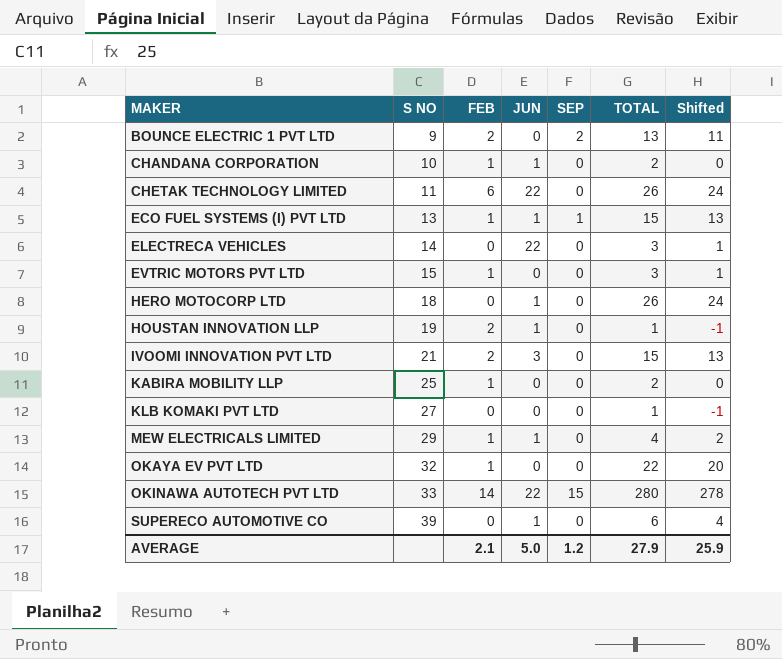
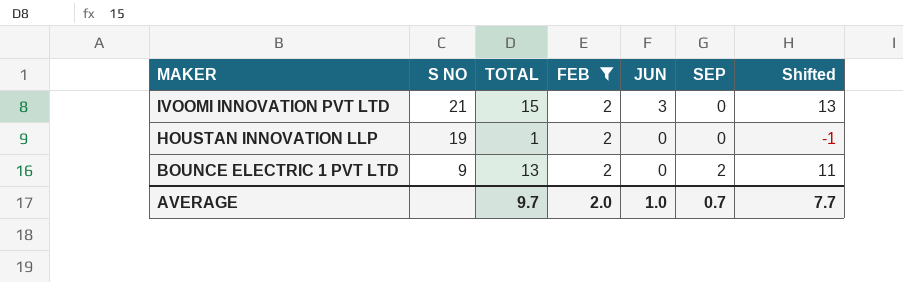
filter: none -> FEB = 2
row order: MAKER ascending -> MAKER descending
column TOTAL | position: 6 -> 3
HOUSTAN INNOVATION LLP | JUN: 1 -> 0
AVERAGE | TOTAL: 27.9 -> 9.7
AVERAGE | FEB: 2.1 -> 2.0
AVERAGE | JUN: 5.0 -> 1.0
AVERAGE | SEP: 1.2 -> 0.7
AVERAGE | Shifted: 25.9 -> 7.7

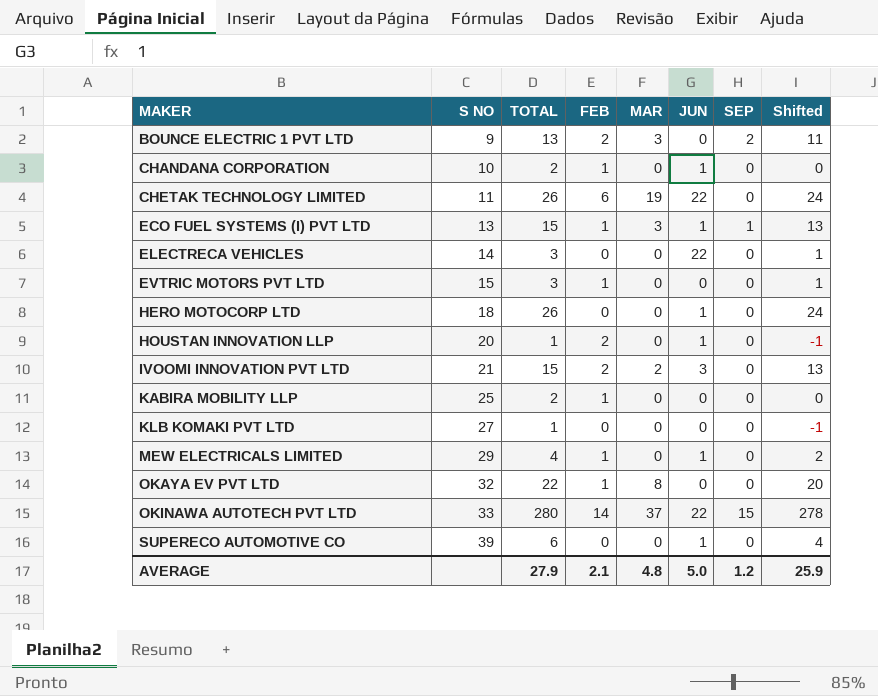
filter: FEB = 2 -> none
row order: MAKER descending -> MAKER ascending
column MAR | position: none -> 5
HOUSTAN INNOVATION LLP | S NO: 19 -> 20
HOUSTAN INNOVATION LLP | JUN: 0 -> 1
AVERAGE | TOTAL: 9.7 -> 27.9
AVERAGE | FEB: 2.0 -> 2.1
AVERAGE | JUN: 1.0 -> 5.0
AVERAGE | SEP: 0.7 -> 1.2
AVERAGE | Shifted: 7.7 -> 25.9

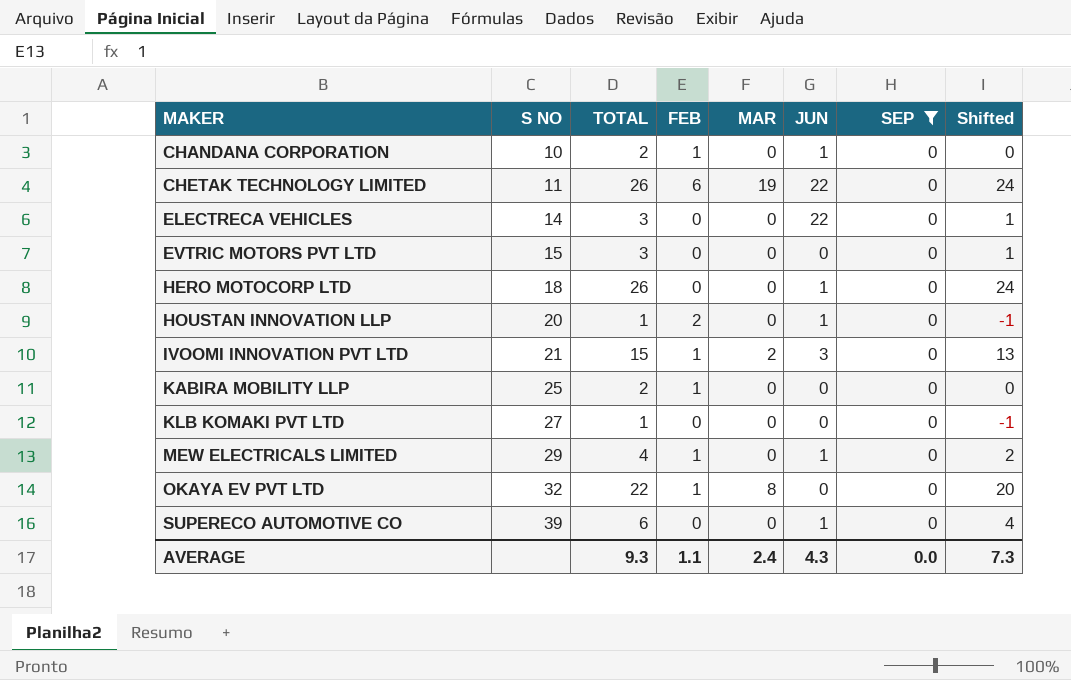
filter: none -> SEP = 0
EVTRIC MOTORS PVT LTD | FEB: 1 -> 0
IVOOMI INNOVATION PVT LTD | FEB: 2 -> 1
AVERAGE | TOTAL: 27.9 -> 9.3
AVERAGE | FEB: 2.1 -> 1.1
AVERAGE | MAR: 4.8 -> 2.4
AVERAGE | JUN: 5.0 -> 4.3
AVERAGE | SEP: 1.2 -> 0.0
AVERAGE | Shifted: 25.9 -> 7.3

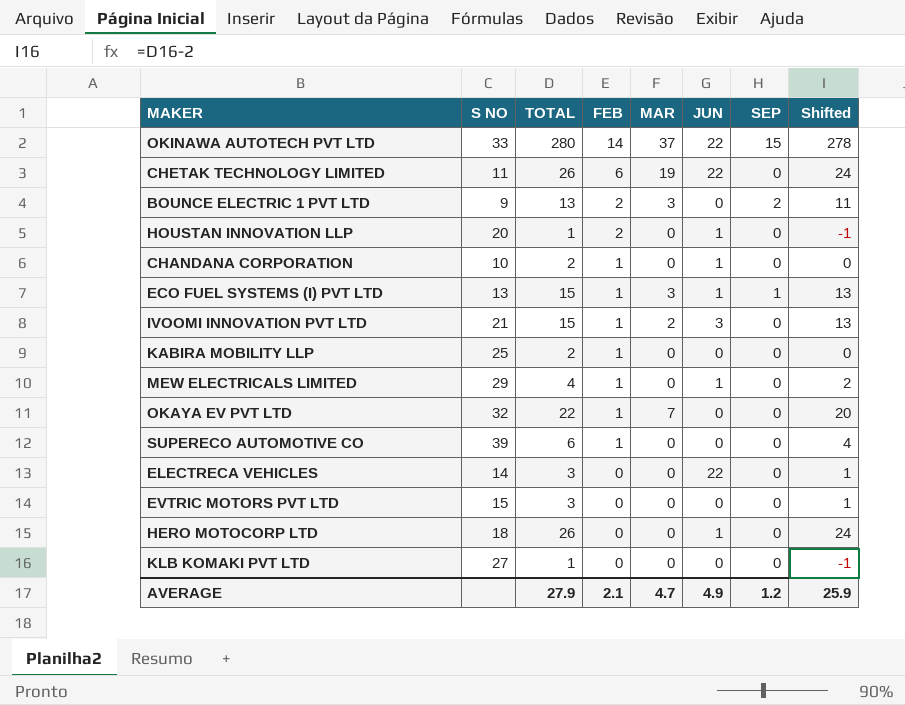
filter: SEP = 0 -> none
row order: MAKER ascending -> FEB descending
OKAYA EV PVT LTD | MAR: 8 -> 7
SUPERECO AUTOMOTIVE CO | FEB: 0 -> 1
SUPERECO AUTOMOTIVE CO | JUN: 1 -> 0
AVERAGE | TOTAL: 9.3 -> 27.9
AVERAGE | FEB: 1.1 -> 2.1
AVERAGE | MAR: 2.4 -> 4.7
AVERAGE | JUN: 4.3 -> 4.9
AVERAGE | SEP: 0.0 -> 1.2
AVERAGE | Shifted: 7.3 -> 25.9

